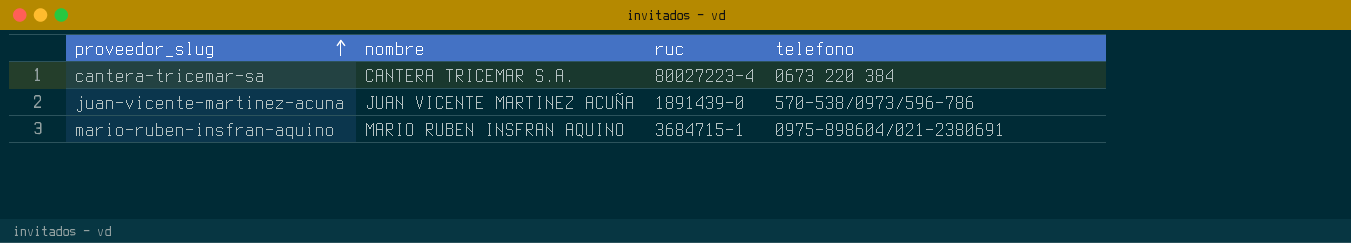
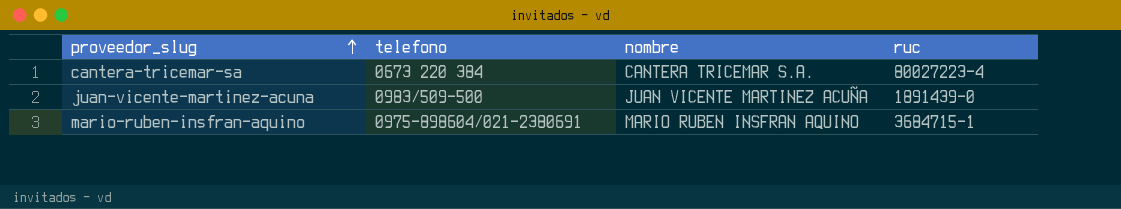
column telefono | position: 4 -> 2
juan-vicente-martinez-acuna | telefono: 570-538/0973/596-786 -> 0983/509-500

